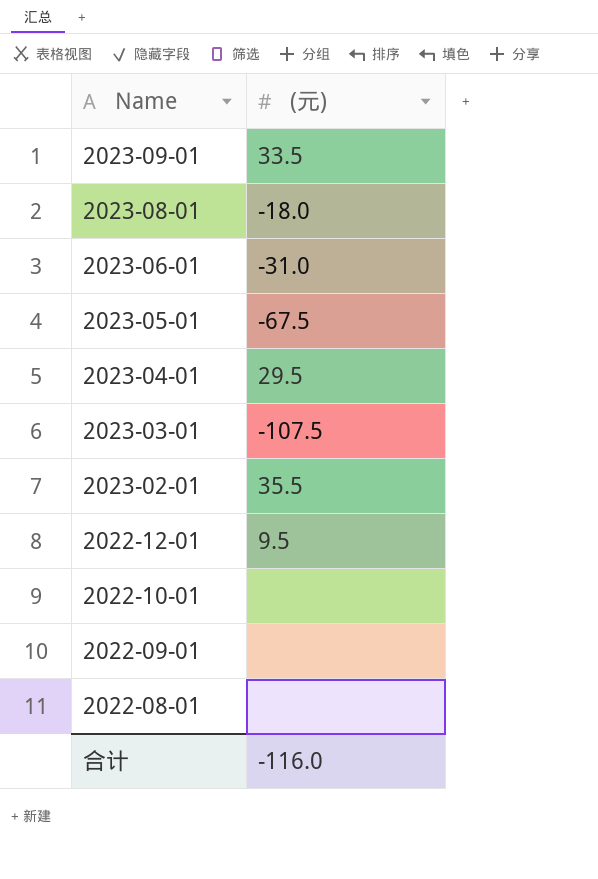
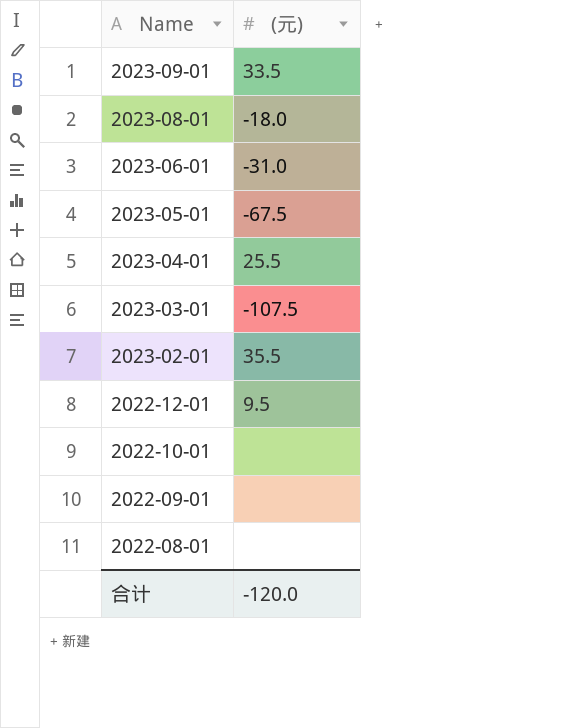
2023-04-01 | (元): 29.5 -> 25.5
合计 | (元): -116.0 -> -120.0

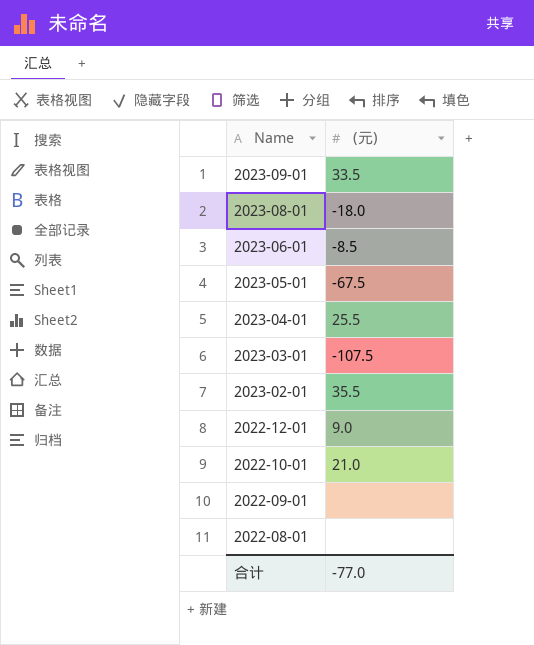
2023-06-01 | (元): -31.0 -> -8.5
2022-12-01 | (元): 9.5 -> 9.0
2022-10-01 | (元): none -> 21.0
合计 | (元): -120.0 -> -77.0

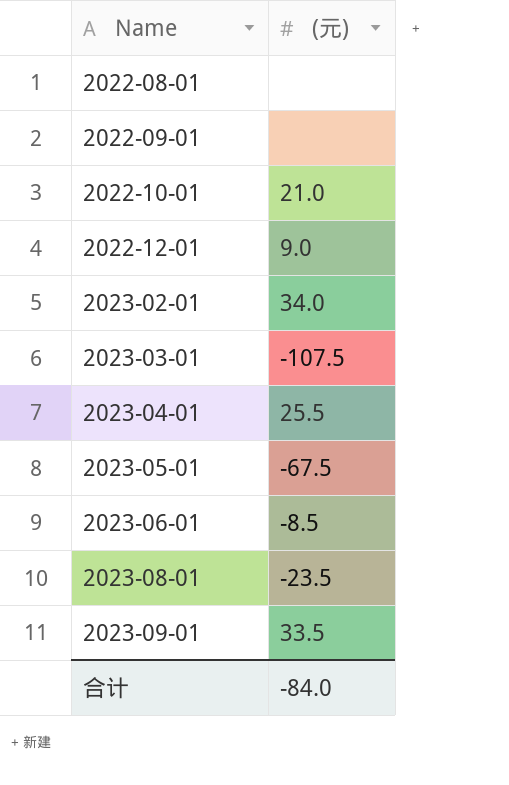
row order: Name descending -> Name ascending
2023-02-01 | (元): 35.5 -> 34.0
2023-08-01 | (元): -18.0 -> -23.5
合计 | (元): -77.0 -> -84.0

